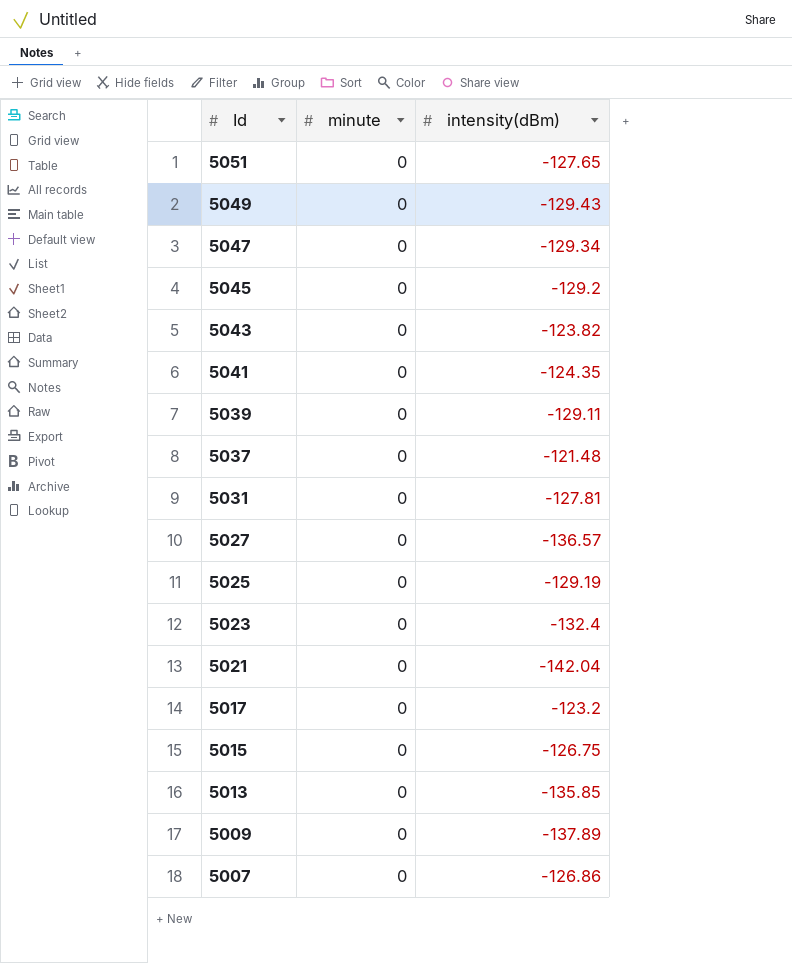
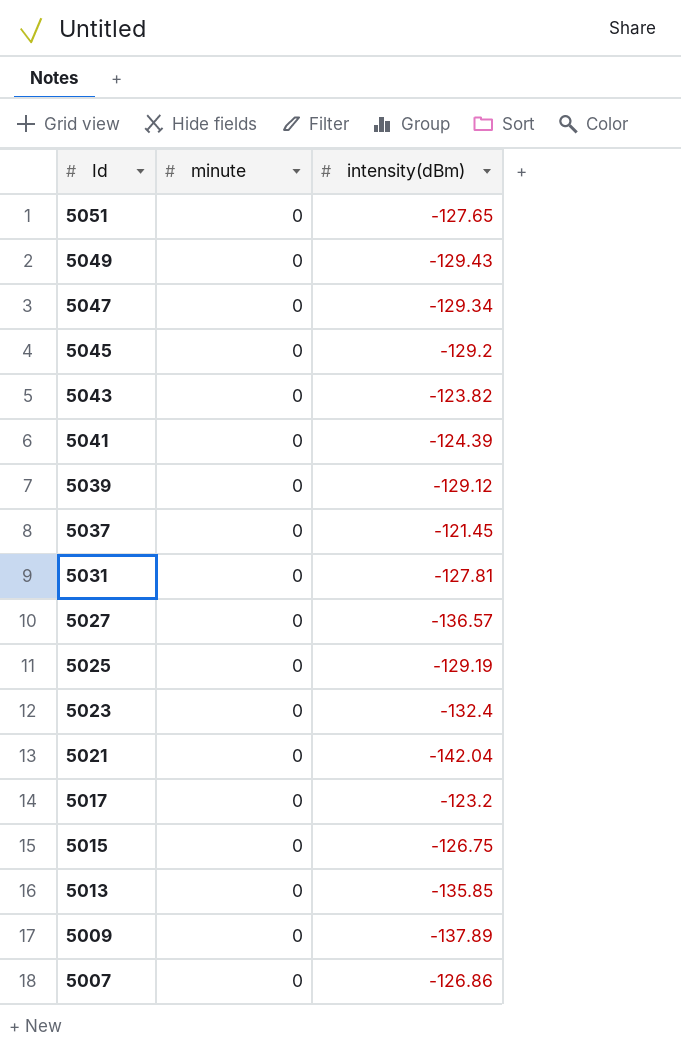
5041 | intensity(dBm): -124.35 -> -124.39
5039 | intensity(dBm): -129.11 -> -129.12
5037 | intensity(dBm): -121.48 -> -121.45

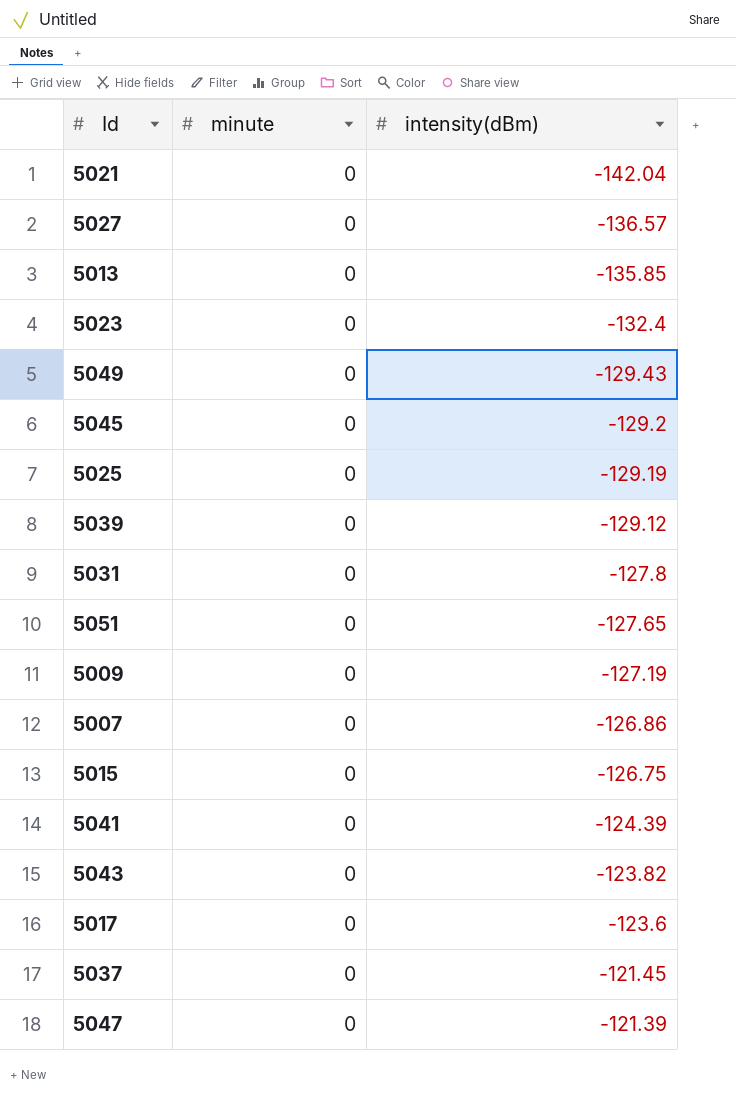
row order: Id descending -> intensity(dBm) ascending
5031 | intensity(dBm): -127.81 -> -127.8
5009 | intensity(dBm): -137.89 -> -127.19
5017 | intensity(dBm): -123.2 -> -123.6
5047 | intensity(dBm): -129.34 -> -121.39

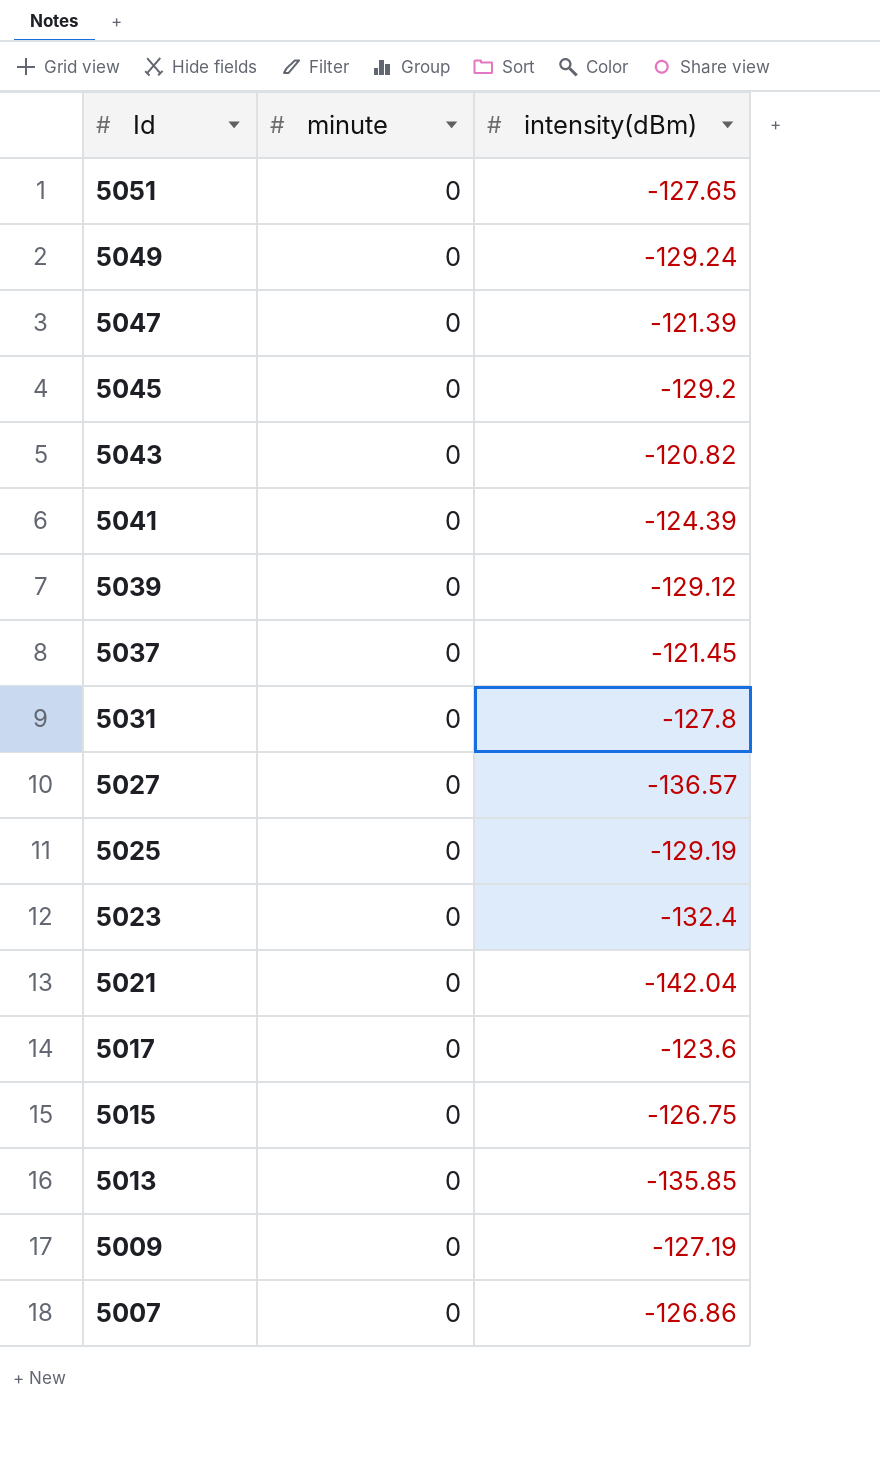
row order: intensity(dBm) ascending -> Id descending
5049 | intensity(dBm): -129.43 -> -129.24
5043 | intensity(dBm): -123.82 -> -120.82

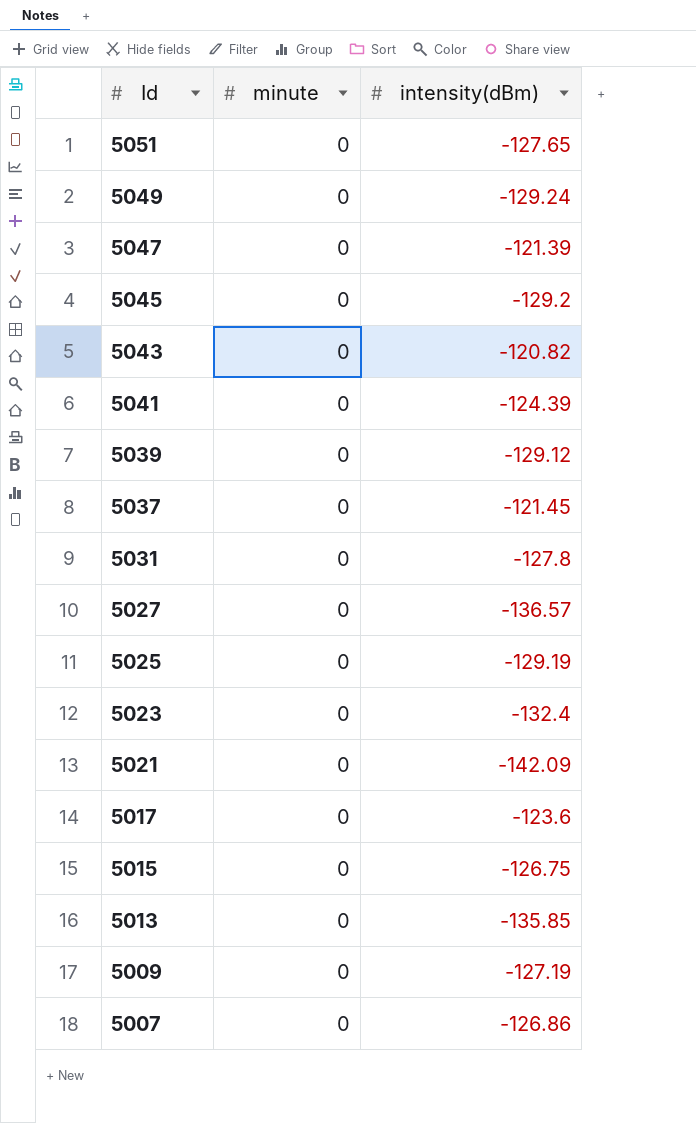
5021 | intensity(dBm): -142.04 -> -142.09

